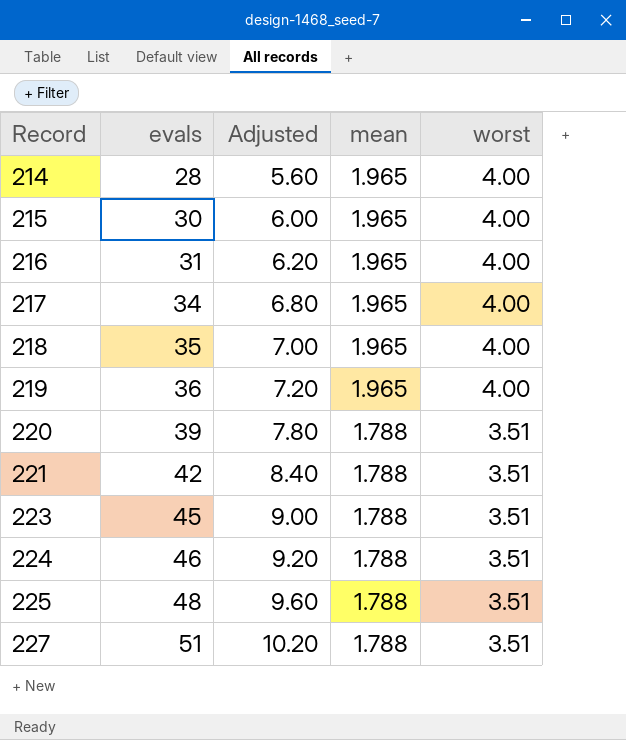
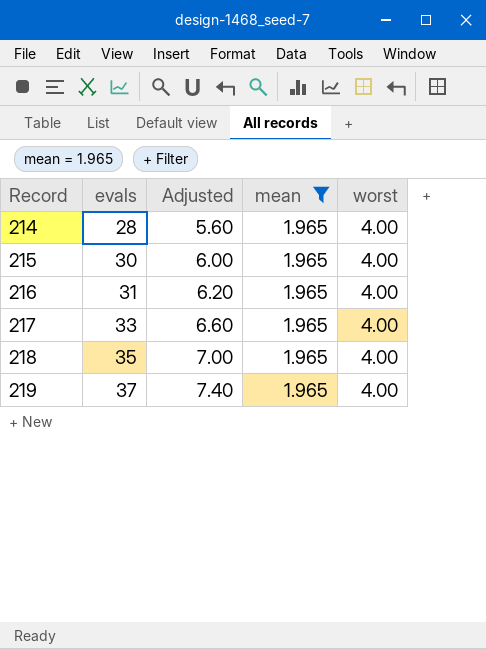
filter: none -> mean = 1.965
217 | evals: 34 -> 33
217 | Adjusted: 6.80 -> 6.60
219 | evals: 36 -> 37
219 | Adjusted: 7.20 -> 7.40

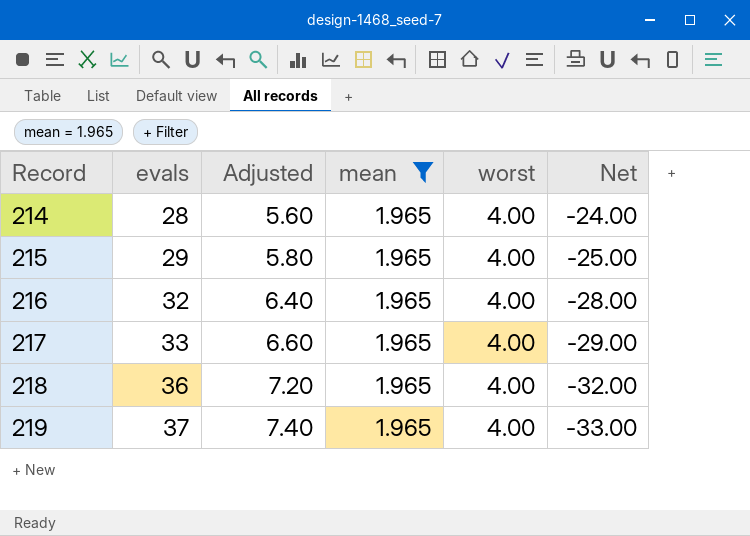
column Net | formula: none -> [worst] - [evals]
215 | evals: 30 -> 29
215 | Adjusted: 6.00 -> 5.80
216 | evals: 31 -> 32
216 | Adjusted: 6.20 -> 6.40
218 | evals: 35 -> 36
218 | Adjusted: 7.00 -> 7.20

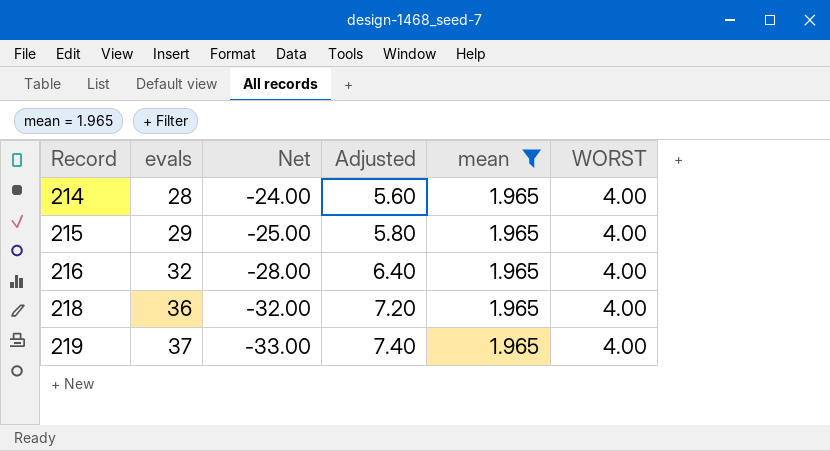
column Net | position: 6 -> 3
column name: worst -> WORST
row 217: 33 | 6.60 | 1.965 | 4.00 | -29.00 -> none

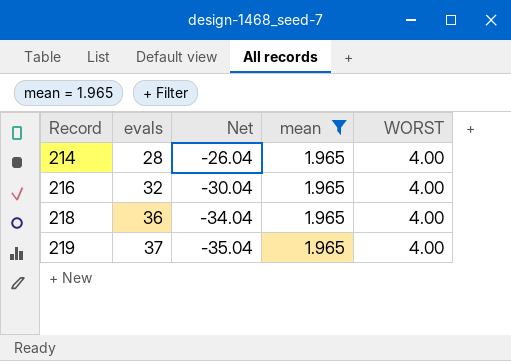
column Adjusted | formula: [evals] * 0.2 -> none
column Net | formula: [WORST] - [evals] -> [mean] - [evals]
row 215: 29 | -25.00 | 5.80 | 1.965 | 4.00 -> none

